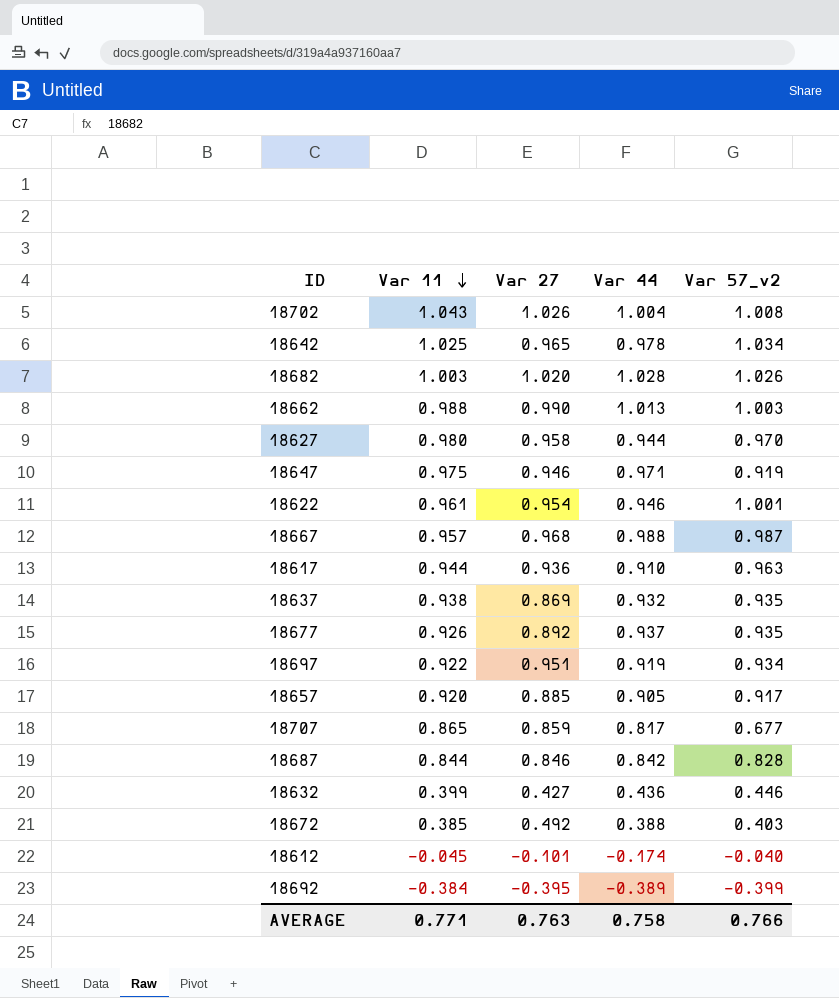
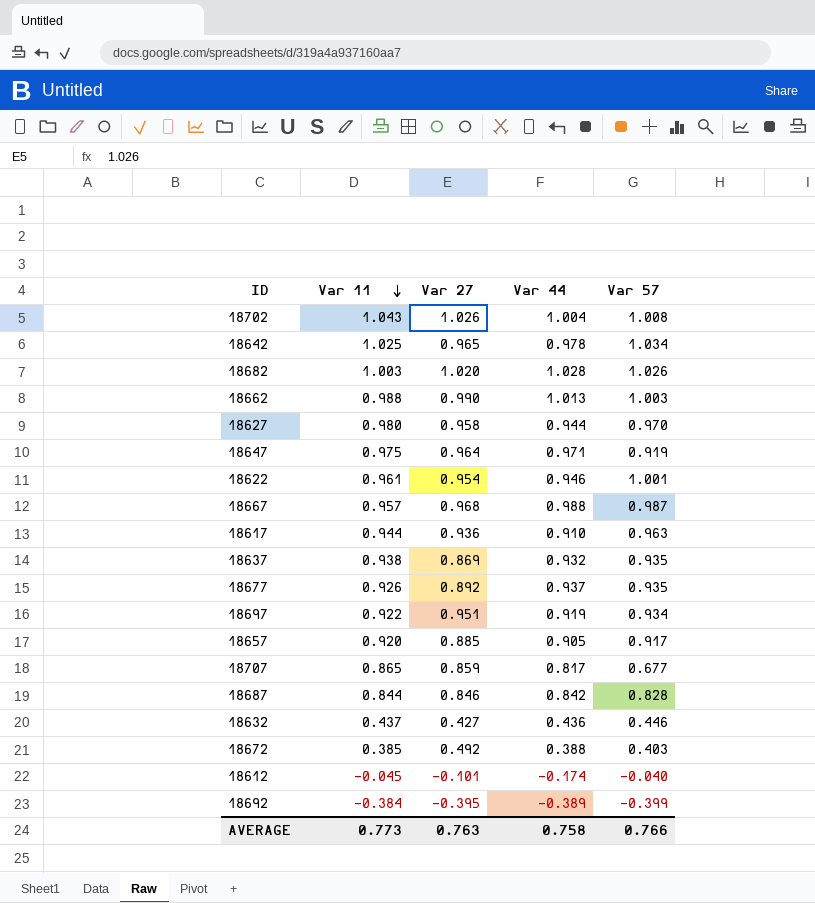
column name: Var 57_v2 -> Var 57
18647 | Var 27: 0.946 -> 0.964
18632 | Var 11: 0.399 -> 0.437
AVERAGE | Var 11: 0.771 -> 0.773

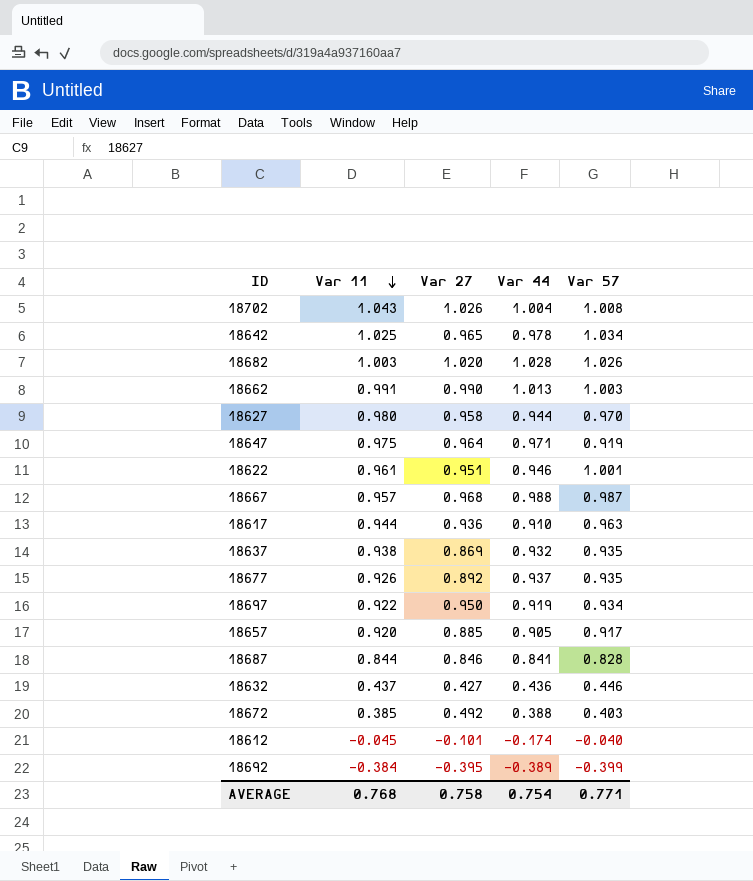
row 18707: 0.865 | 0.859 | 0.817 | 0.677 -> none
18662 | Var 11: 0.988 -> 0.991
18622 | Var 27: 0.954 -> 0.951
18697 | Var 27: 0.951 -> 0.950
18687 | Var 44: 0.842 -> 0.841
AVERAGE | Var 11: 0.773 -> 0.768
AVERAGE | Var 27: 0.763 -> 0.758
AVERAGE | Var 44: 0.758 -> 0.754
AVERAGE | Var 57: 0.766 -> 0.771

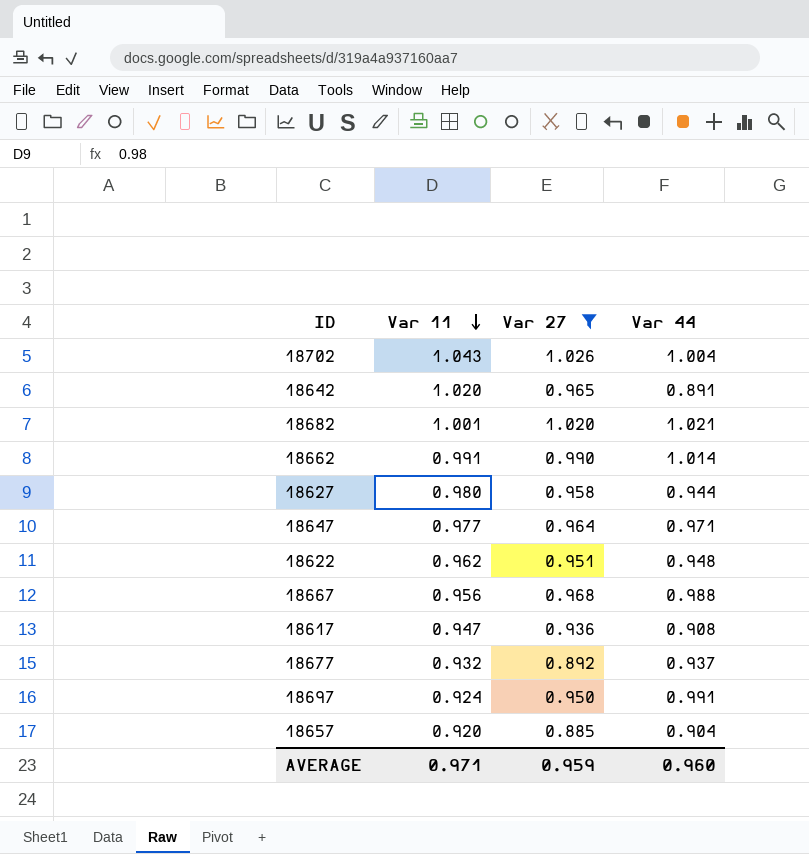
filter: none -> Var 27 >= 0.885
column Var 57 | position: 5 -> none
18642 | Var 11: 1.025 -> 1.020
18642 | Var 44: 0.978 -> 0.891
18682 | Var 11: 1.003 -> 1.001
18682 | Var 44: 1.028 -> 1.021
18662 | Var 44: 1.013 -> 1.014
18647 | Var 11: 0.975 -> 0.977
18622 | Var 11: 0.961 -> 0.962
18622 | Var 44: 0.946 -> 0.948
18667 | Var 11: 0.957 -> 0.956
18617 | Var 11: 0.944 -> 0.947
18617 | Var 44: 0.910 -> 0.908
18677 | Var 11: 0.926 -> 0.932
18697 | Var 11: 0.922 -> 0.924
18697 | Var 44: 0.919 -> 0.991
18657 | Var 44: 0.905 -> 0.904
AVERAGE | Var 11: 0.768 -> 0.971
AVERAGE | Var 27: 0.758 -> 0.959
AVERAGE | Var 44: 0.754 -> 0.960

